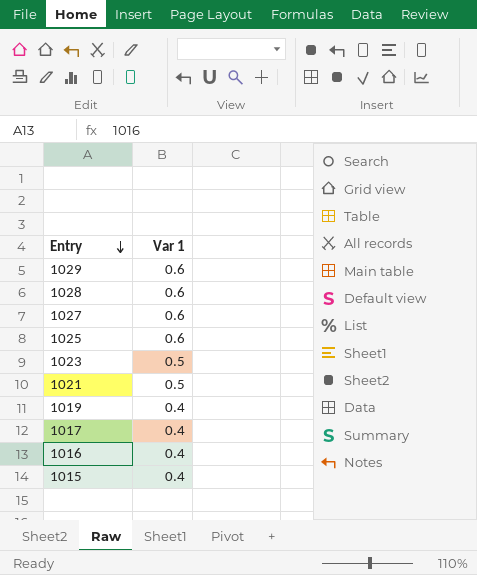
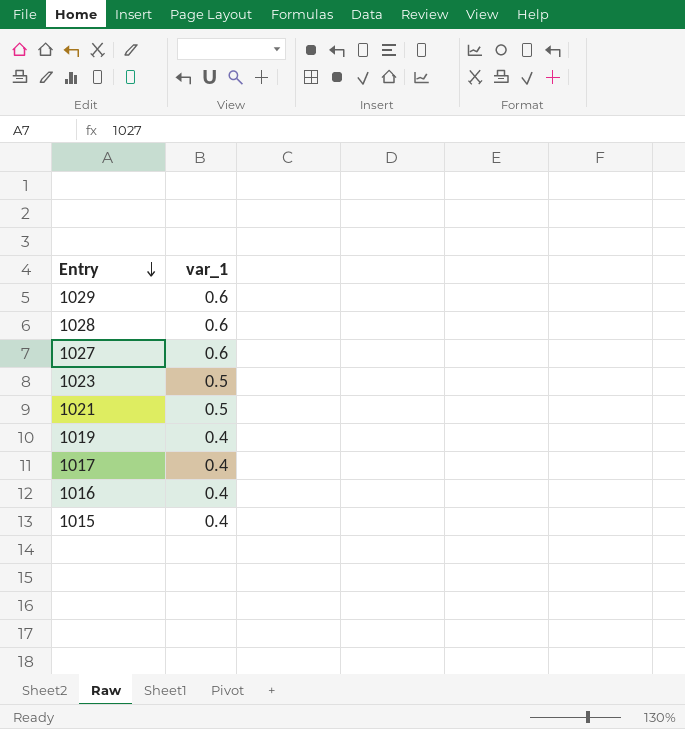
column name: Var 1 -> var_1
row 1025: 0.6 -> none

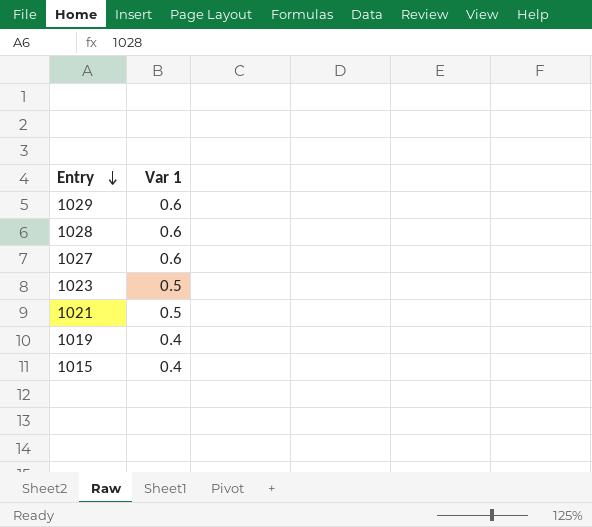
column name: var_1 -> Var 1
row 1017: 0.4 -> none
row 1016: 0.4 -> none

